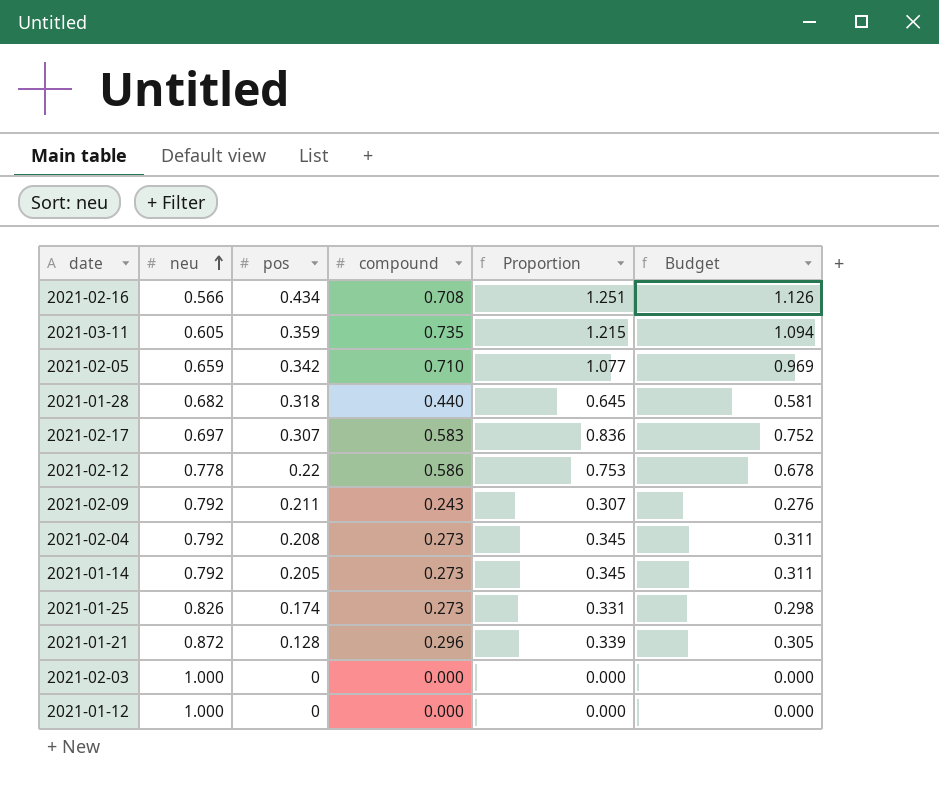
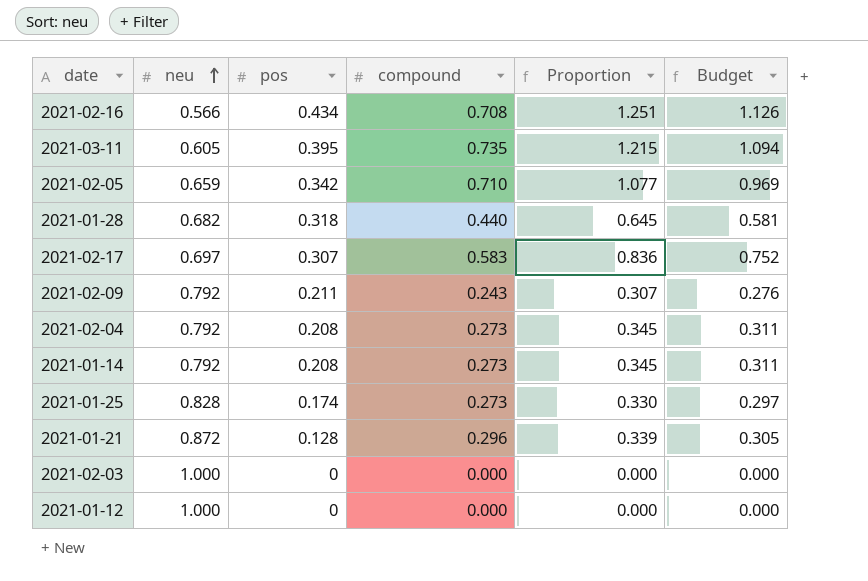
row 2021-02-12: 0.778 | 0.22 | 0.586 | 0.753 | 0.678 -> none
2021-03-11 | pos: 0.359 -> 0.395
2021-01-14 | pos: 0.205 -> 0.208
2021-01-25 | neu: 0.826 -> 0.828
2021-01-25 | Proportion: 0.331 -> 0.330
2021-01-25 | Budget: 0.298 -> 0.297

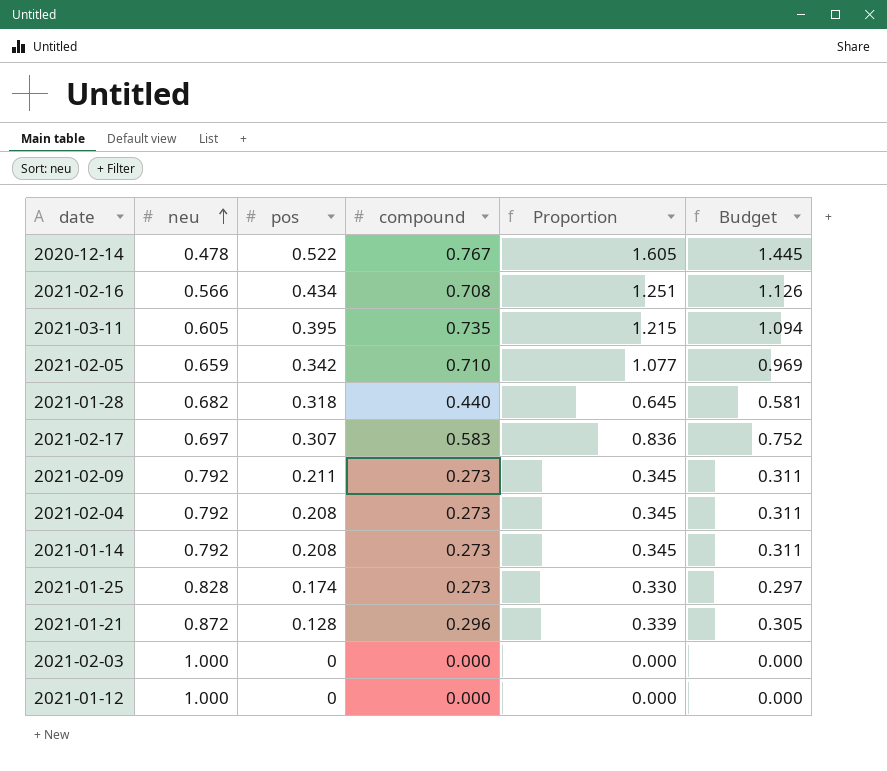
row 2020-12-14: none -> 0.478 | 0.522 | 0.767 | 1.605 | 1.445
2021-02-09 | compound: 0.243 -> 0.273
2021-02-09 | Proportion: 0.307 -> 0.345
2021-02-09 | Budget: 0.276 -> 0.311

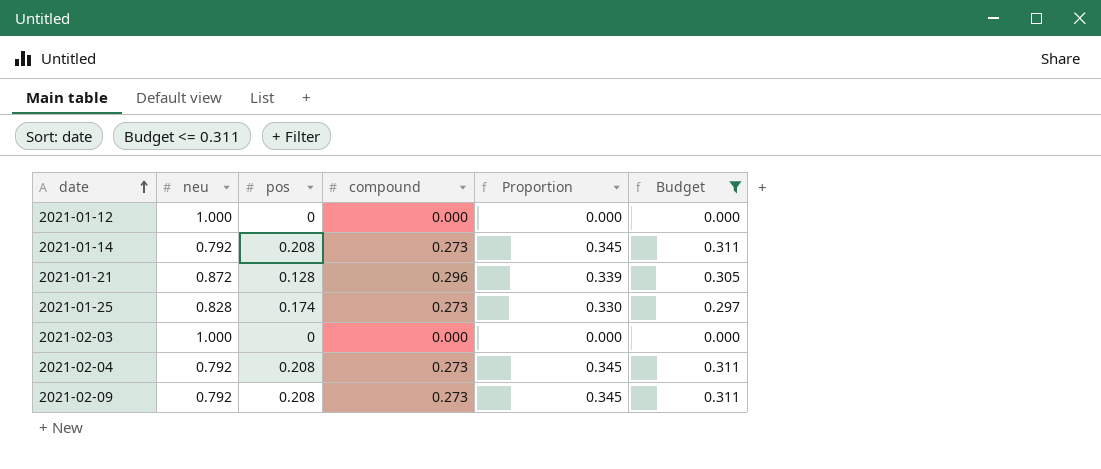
filter: none -> Budget <= 0.311
row order: neu ascending -> date ascending
2021-02-09 | pos: 0.211 -> 0.208

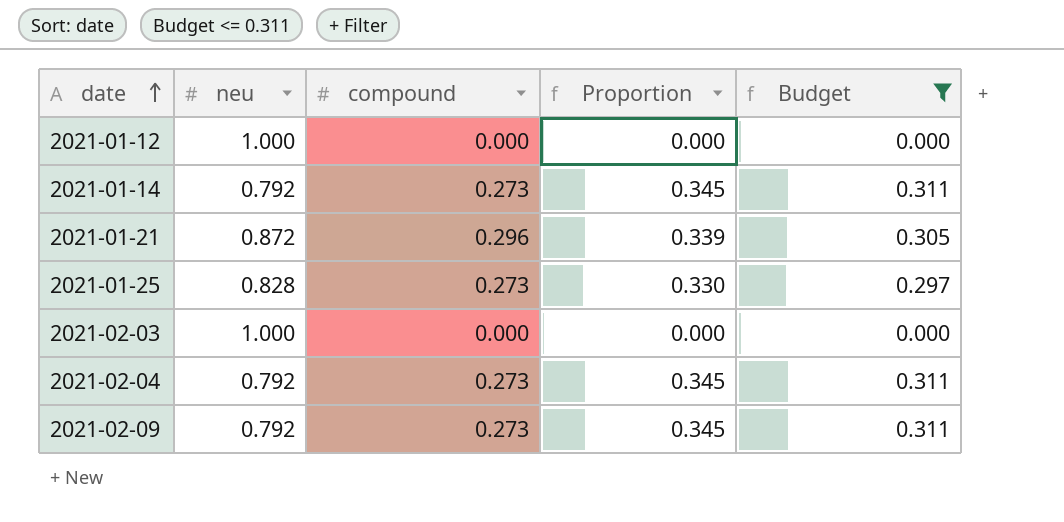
column pos | position: 3 -> none

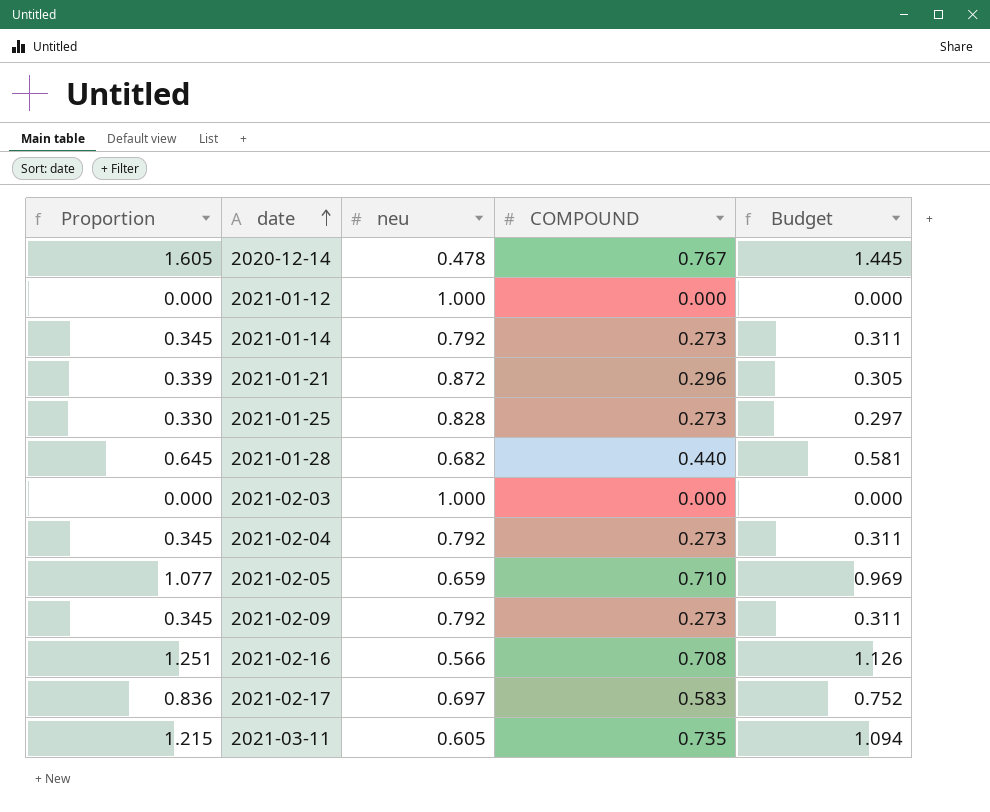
filter: Budget <= 0.311 -> none
column Proportion | position: 4 -> 1
column name: compound -> COMPOUND

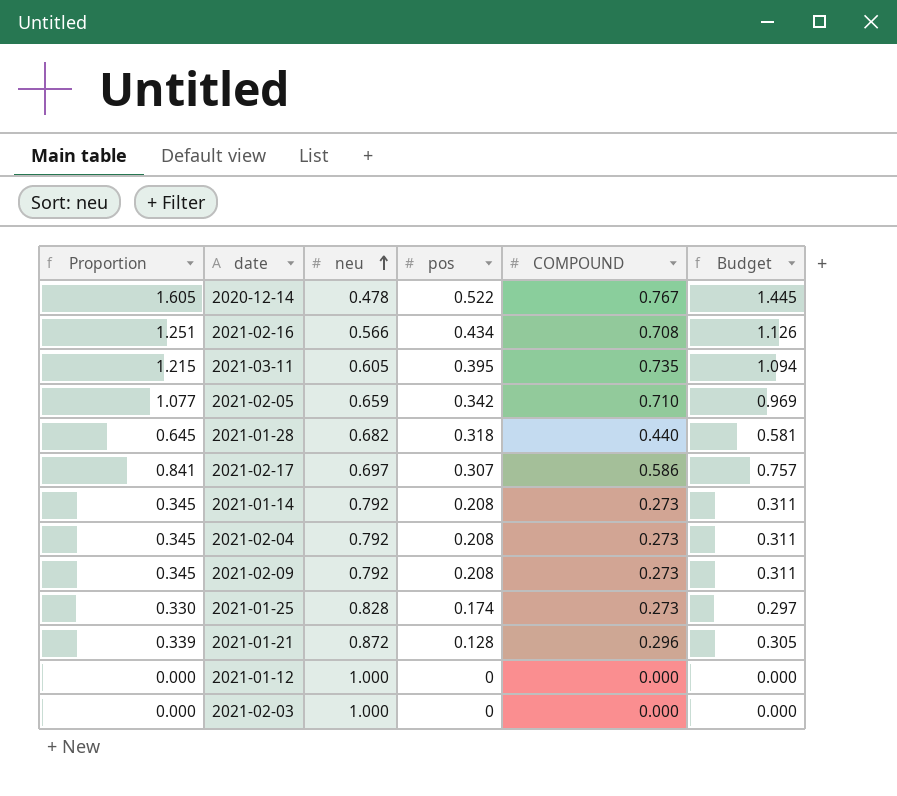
row order: date ascending -> neu ascending
column pos | position: none -> 4
2021-02-17 | Proportion: 0.836 -> 0.841
2021-02-17 | COMPOUND: 0.583 -> 0.586
2021-02-17 | Budget: 0.752 -> 0.757

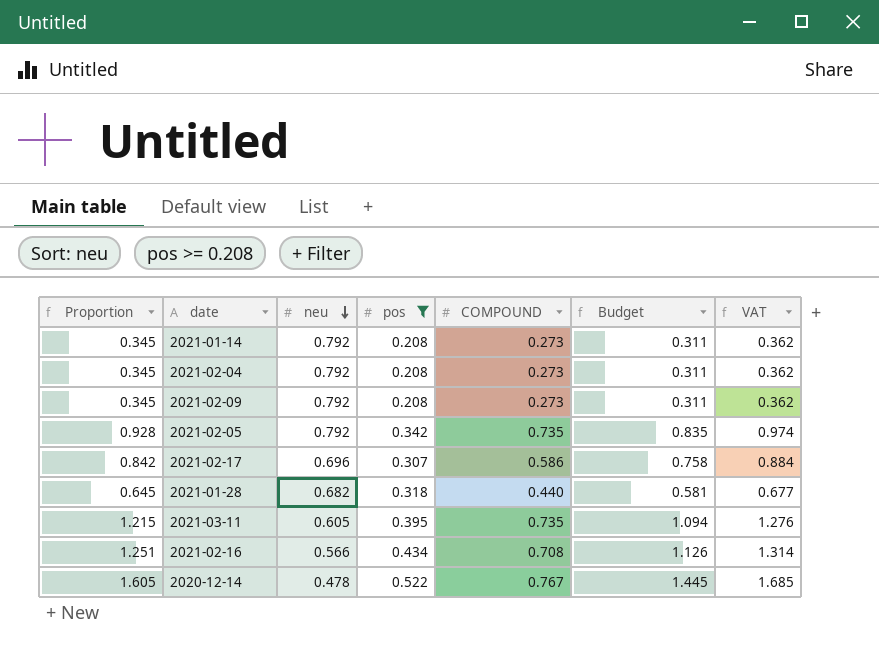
filter: none -> pos >= 0.208
row order: neu ascending -> neu descending
column VAT | formula: none -> [Proportion] * 1.05
2021-02-05 | Proportion: 1.077 -> 0.928
2021-02-05 | neu: 0.659 -> 0.792
2021-02-05 | COMPOUND: 0.710 -> 0.735
2021-02-05 | Budget: 0.969 -> 0.835
2021-02-17 | Proportion: 0.841 -> 0.842
2021-02-17 | neu: 0.697 -> 0.696
2021-02-17 | Budget: 0.757 -> 0.758

